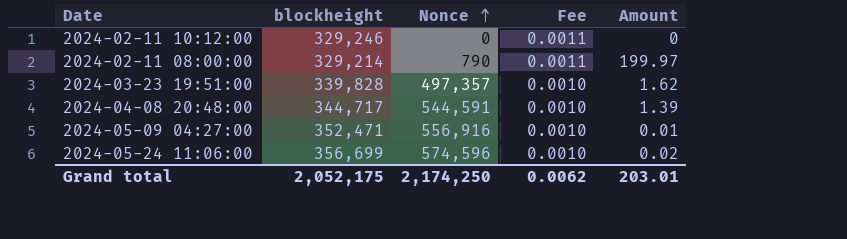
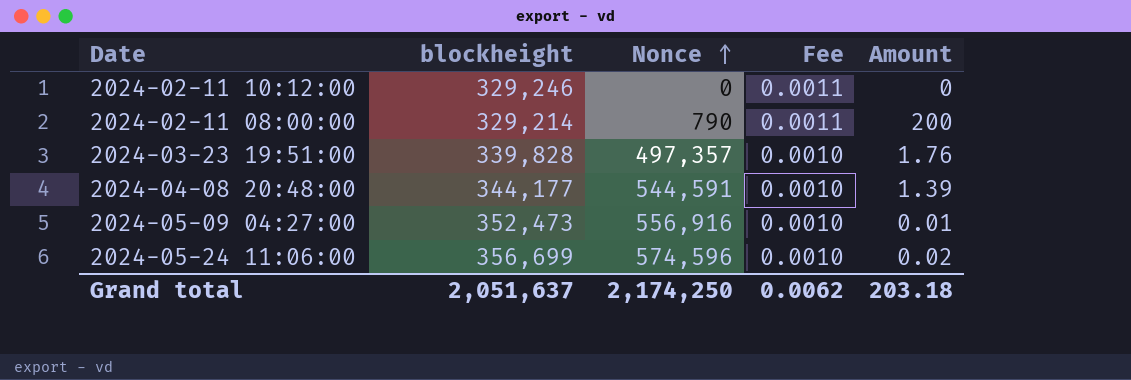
2024-02-11 08:00:00 | Amount: 199.97 -> 200
2024-03-23 19:51:00 | Amount: 1.62 -> 1.76
2024-04-08 20:48:00 | blockheight: 344,717 -> 344,177
2024-05-09 04:27:00 | blockheight: 352,471 -> 352,473
Grand total | blockheight: 2,052,175 -> 2,051,637
Grand total | Amount: 203.01 -> 203.18

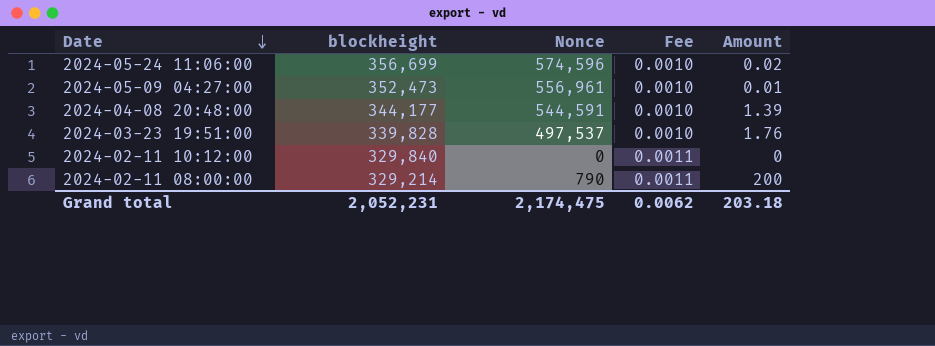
row order: Nonce ascending -> Date descending
2024-05-09 04:27:00 | Nonce: 556,916 -> 556,961
2024-03-23 19:51:00 | Nonce: 497,357 -> 497,537
2024-02-11 10:12:00 | blockheight: 329,246 -> 329,840
Grand total | blockheight: 2,051,637 -> 2,052,231
Grand total | Nonce: 2,174,250 -> 2,174,475

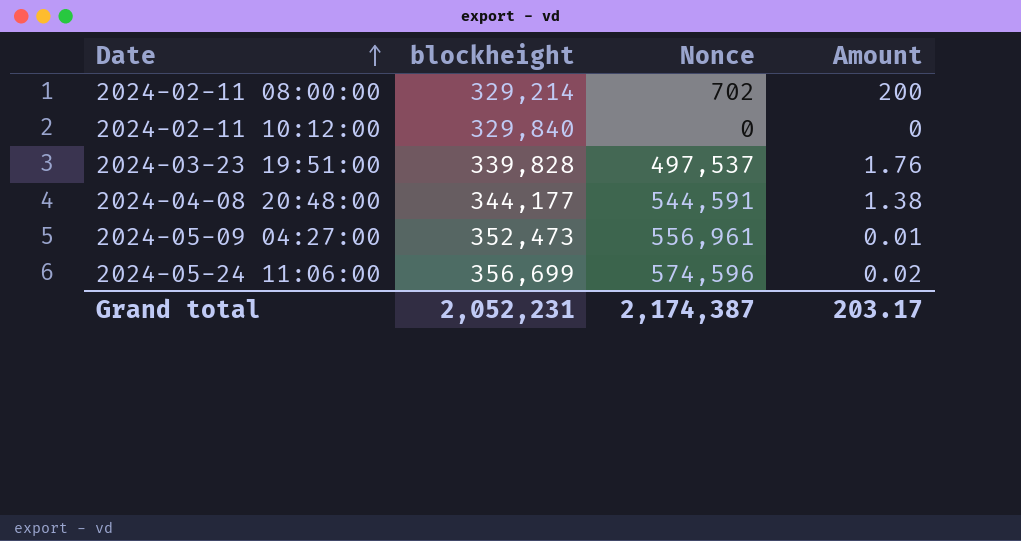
row order: Date descending -> Date ascending
column Fee | position: 4 -> none
2024-02-11 08:00:00 | Nonce: 790 -> 702
2024-04-08 20:48:00 | Amount: 1.39 -> 1.38
Grand total | Nonce: 2,174,475 -> 2,174,387
Grand total | Amount: 203.18 -> 203.17

